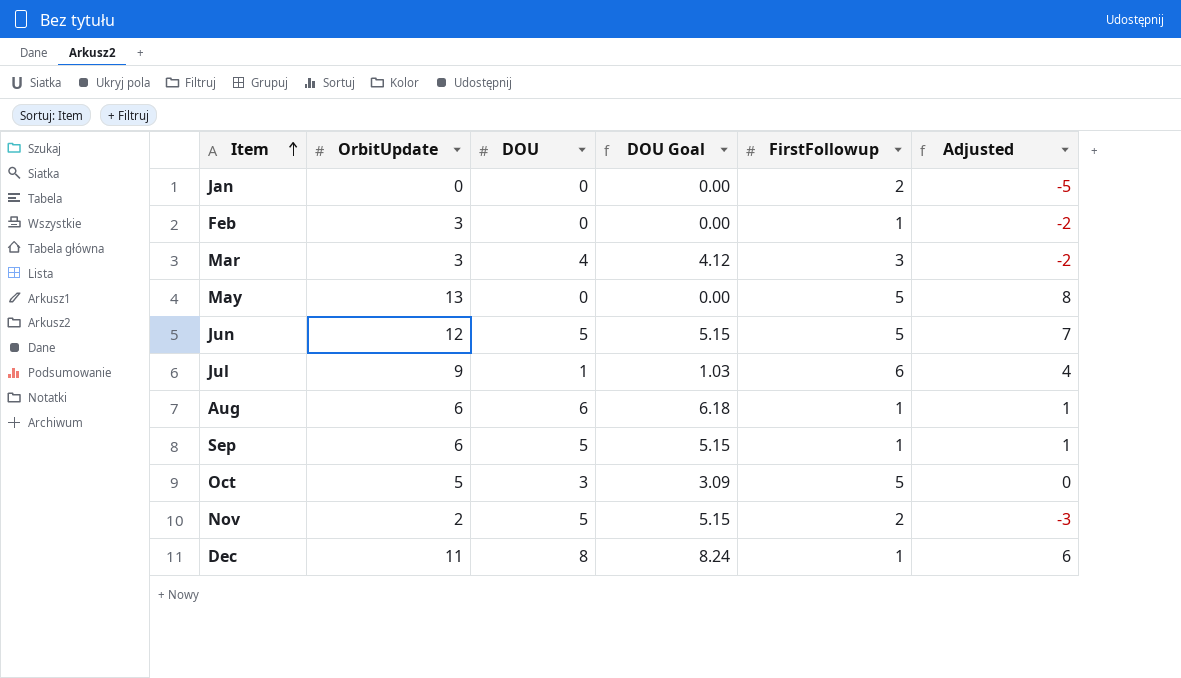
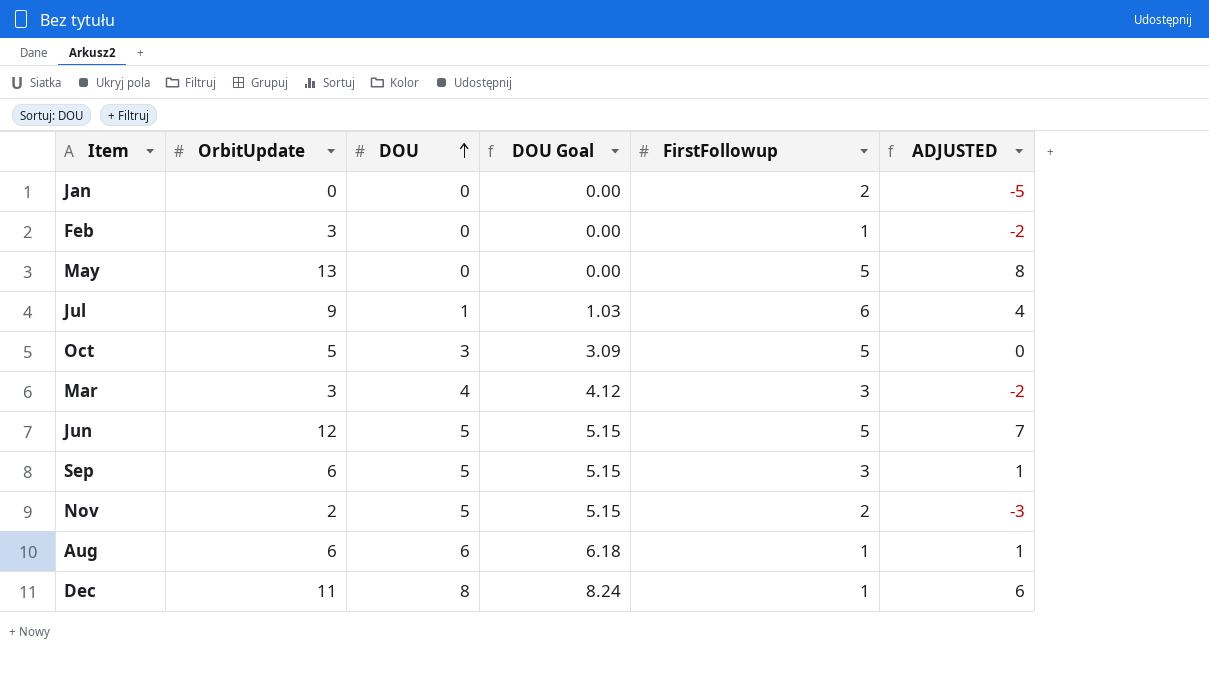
row order: Item ascending -> DOU ascending
column name: Adjusted -> ADJUSTED
Sep | FirstFollowup: 1 -> 3

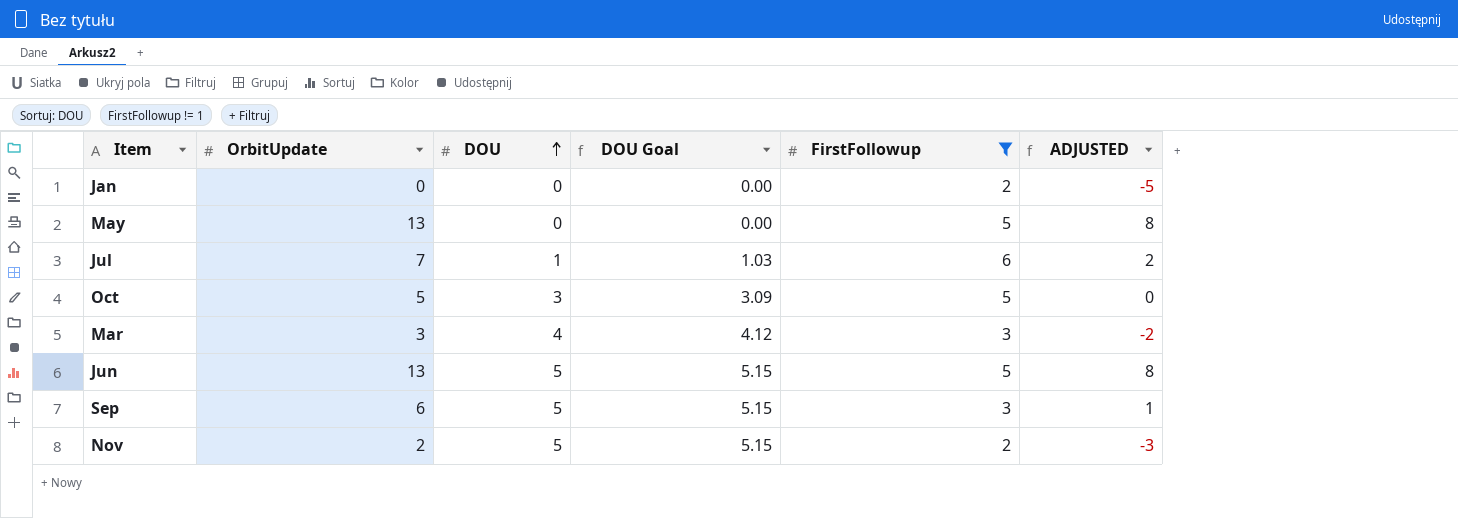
filter: none -> FirstFollowup != 1
Jul | OrbitUpdate: 9 -> 7
Jul | ADJUSTED: 4 -> 2
Jun | OrbitUpdate: 12 -> 13
Jun | ADJUSTED: 7 -> 8

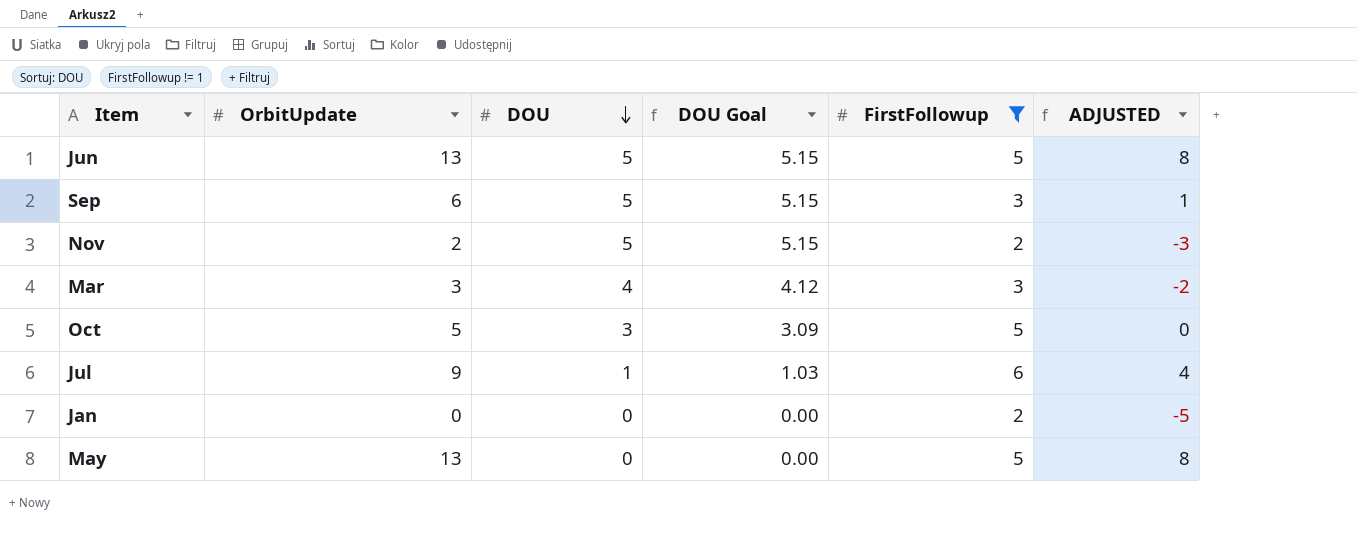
row order: DOU ascending -> DOU descending
Jul | OrbitUpdate: 7 -> 9
Jul | ADJUSTED: 2 -> 4

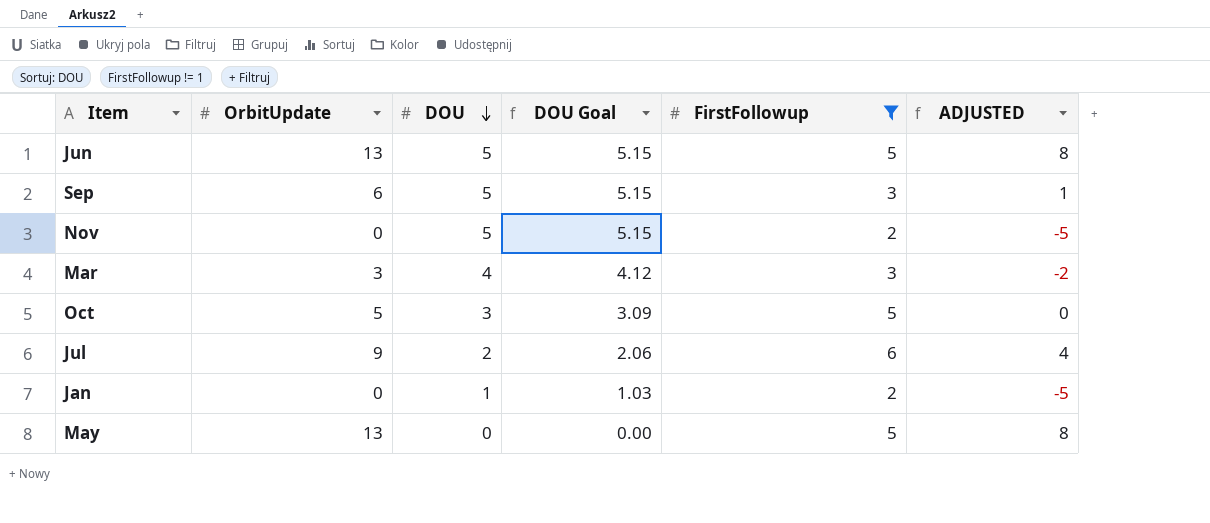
Nov | OrbitUpdate: 2 -> 0
Nov | ADJUSTED: -3 -> -5
Jul | DOU: 1 -> 2
Jul | DOU Goal: 1.03 -> 2.06
Jan | DOU: 0 -> 1
Jan | DOU Goal: 0.00 -> 1.03

